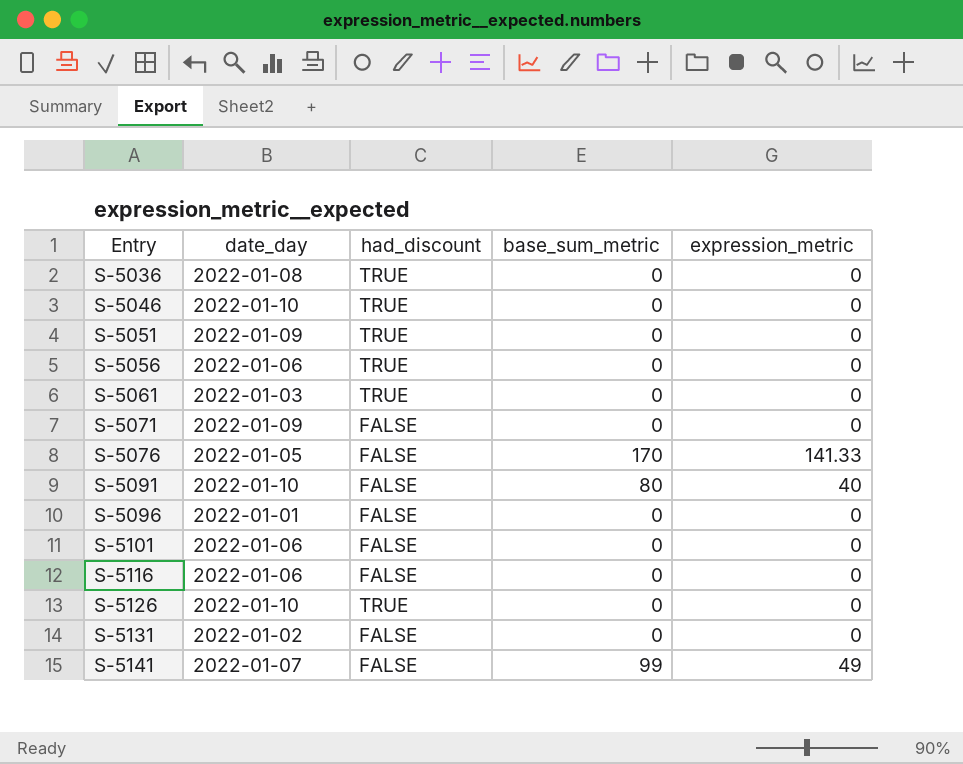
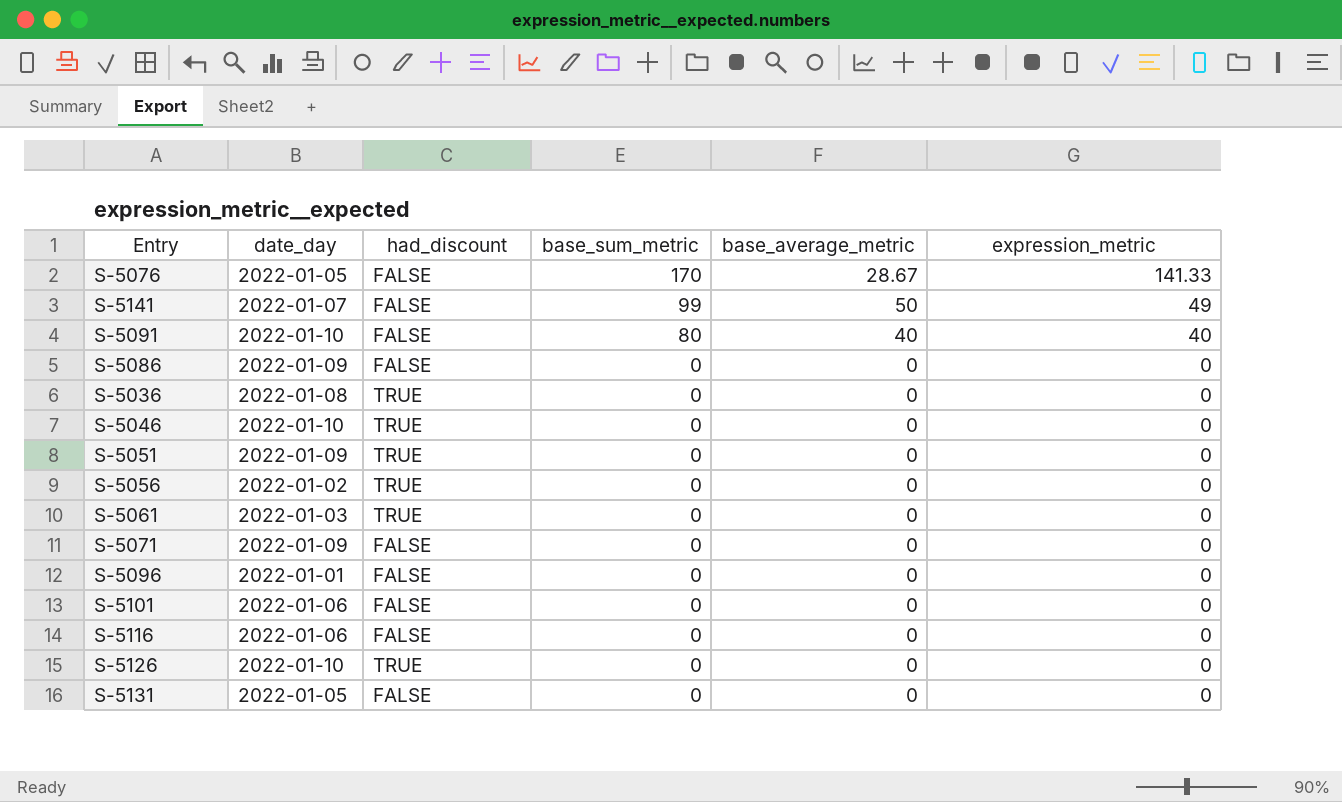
row order: Entry ascending -> base_sum_metric descending
column base_average_metric | position: none -> 5
row S-5086: none -> 2022-01-09 | FALSE | 0 | 0 | 0
S-5056 | date_day: 2022-01-06 -> 2022-01-02
S-5131 | date_day: 2022-01-02 -> 2022-01-05

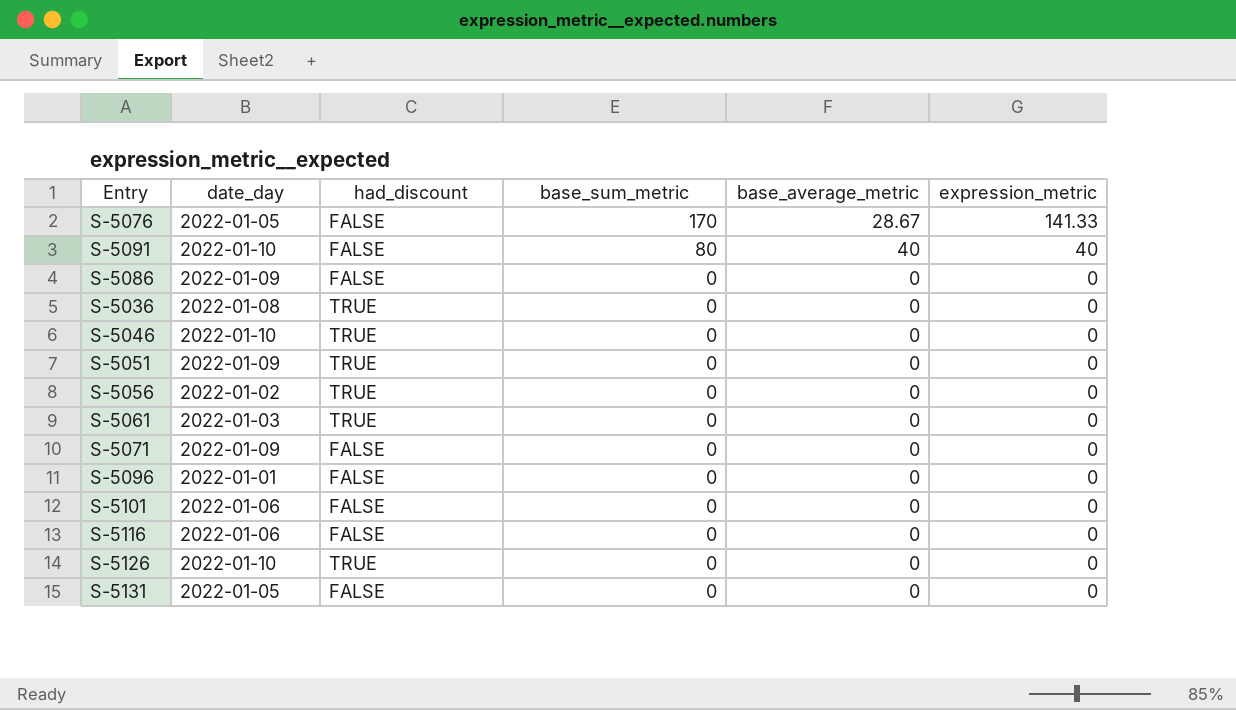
row S-5141: 2022-01-07 | FALSE | 99 | 50 | 49 -> none

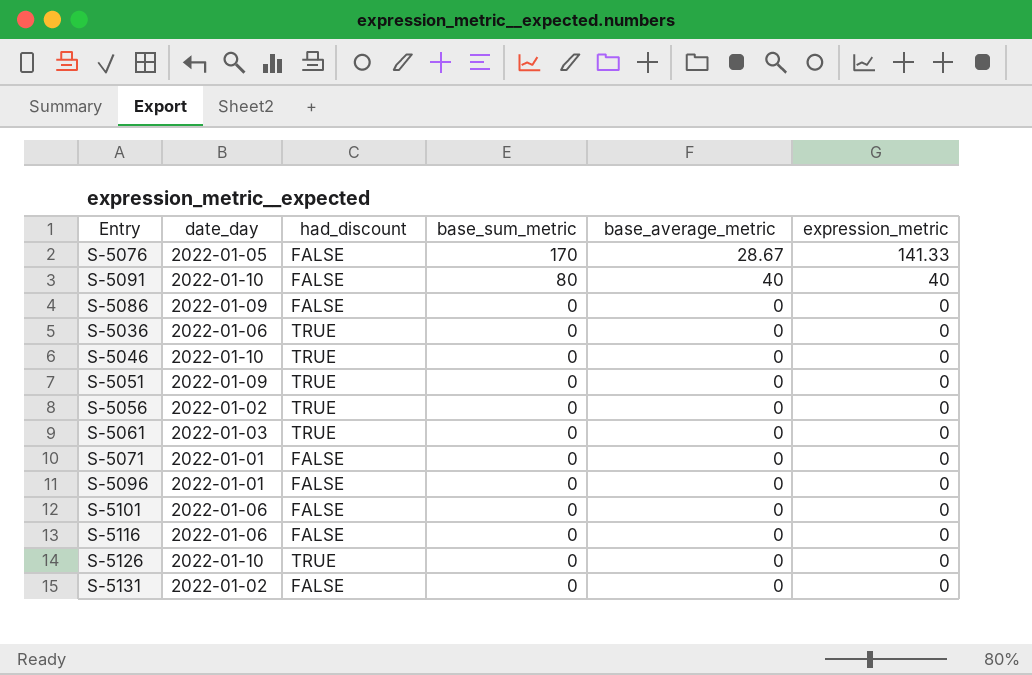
S-5036 | date_day: 2022-01-08 -> 2022-01-06
S-5071 | date_day: 2022-01-09 -> 2022-01-01
S-5131 | date_day: 2022-01-05 -> 2022-01-02

